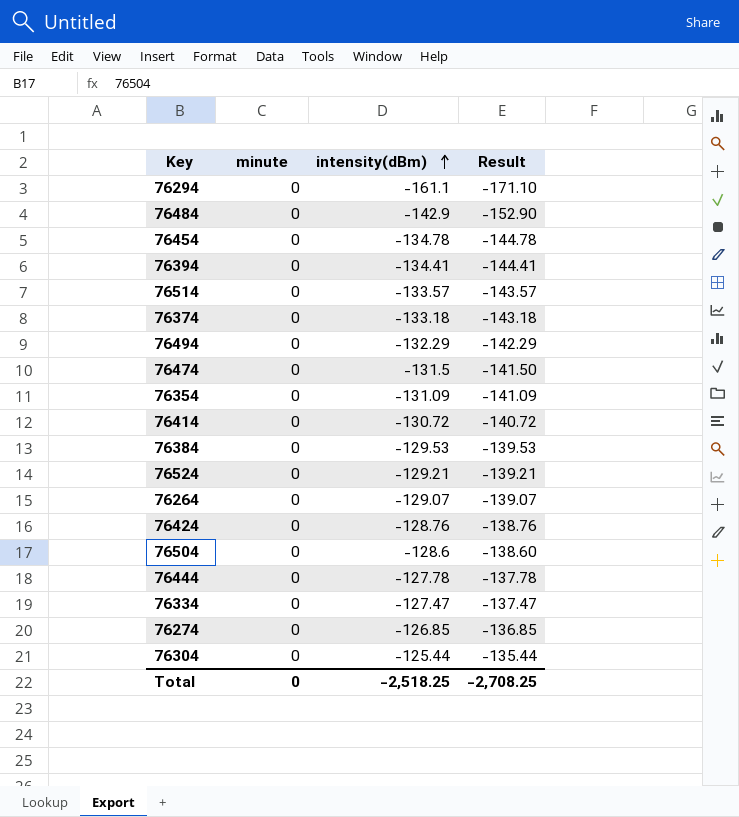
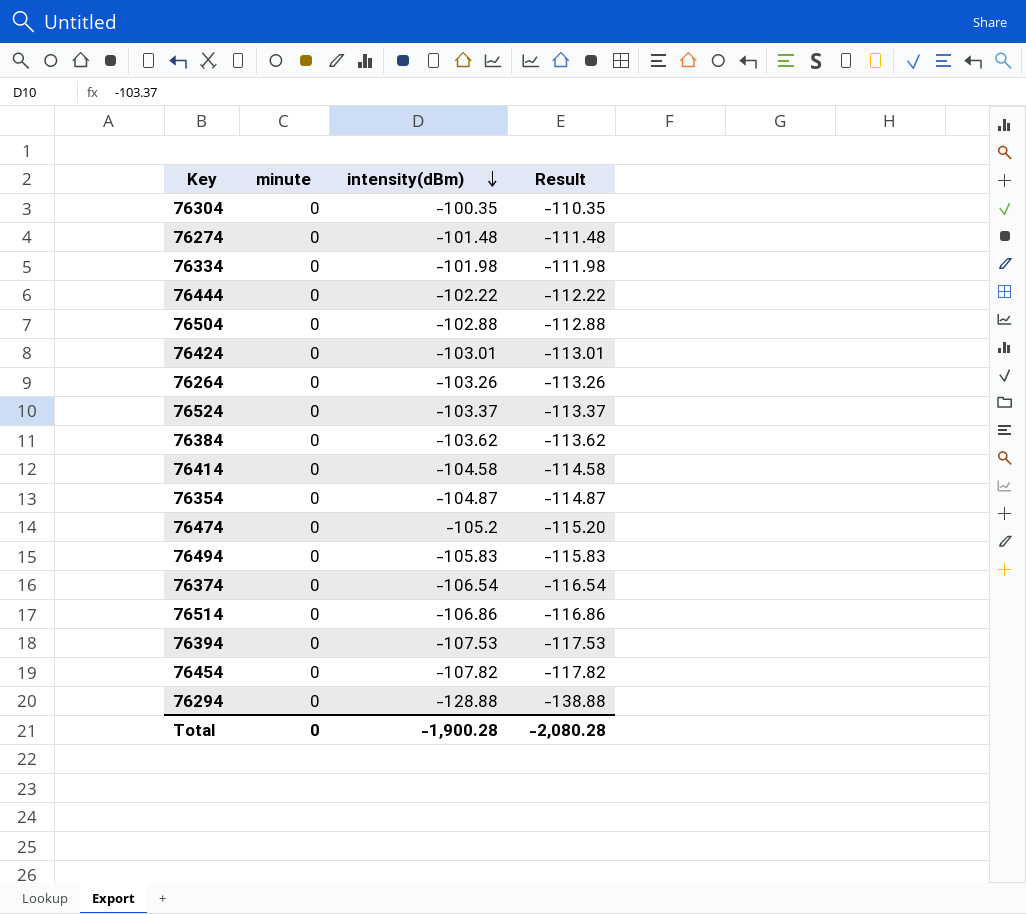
row order: intensity(dBm) ascending -> intensity(dBm) descending
row 76484: 0 | -142.9 | -152.90 -> none
76304 | intensity(dBm): -125.44 -> -100.35
76304 | Result: -135.44 -> -110.35
76274 | intensity(dBm): -126.85 -> -101.48
76274 | Result: -136.85 -> -111.48
76334 | intensity(dBm): -127.47 -> -101.98
76334 | Result: -137.47 -> -111.98
76444 | intensity(dBm): -127.78 -> -102.22
76444 | Result: -137.78 -> -112.22
76504 | intensity(dBm): -128.6 -> -102.88
76504 | Result: -138.60 -> -112.88
76424 | intensity(dBm): -128.76 -> -103.01
76424 | Result: -138.76 -> -113.01
76264 | intensity(dBm): -129.07 -> -103.26
76264 | Result: -139.07 -> -113.26
76524 | intensity(dBm): -129.21 -> -103.37
76524 | Result: -139.21 -> -113.37
76384 | intensity(dBm): -129.53 -> -103.62
76384 | Result: -139.53 -> -113.62
76414 | intensity(dBm): -130.72 -> -104.58
76414 | Result: -140.72 -> -114.58
76354 | intensity(dBm): -131.09 -> -104.87
76354 | Result: -141.09 -> -114.87
76474 | intensity(dBm): -131.5 -> -105.2
76474 | Result: -141.50 -> -115.20
76494 | intensity(dBm): -132.29 -> -105.83
76494 | Result: -142.29 -> -115.83
76374 | intensity(dBm): -133.18 -> -106.54
76374 | Result: -143.18 -> -116.54
76514 | intensity(dBm): -133.57 -> -106.86
76514 | Result: -143.57 -> -116.86
76394 | intensity(dBm): -134.41 -> -107.53
76394 | Result: -144.41 -> -117.53
76454 | intensity(dBm): -134.78 -> -107.82
76454 | Result: -144.78 -> -117.82
76294 | intensity(dBm): -161.1 -> -128.88
76294 | Result: -171.10 -> -138.88
Total | intensity(dBm): -2,518.25 -> -1,900.28
Total | Result: -2,708.25 -> -2,080.28

